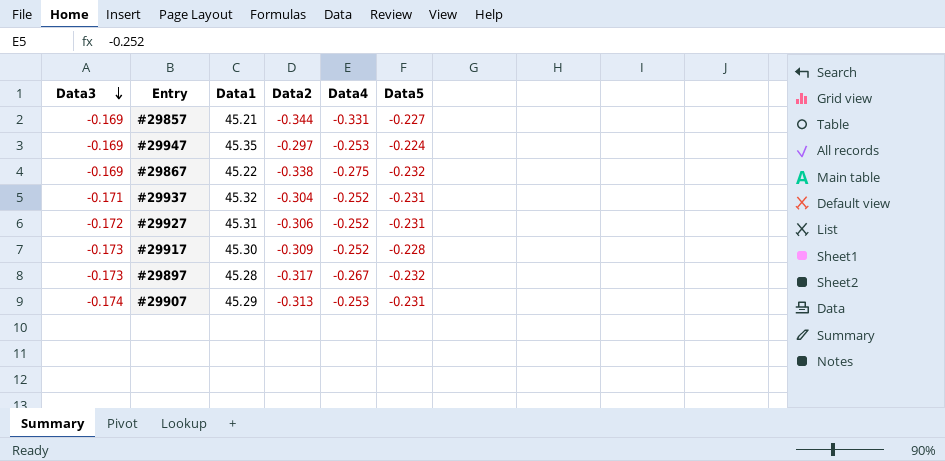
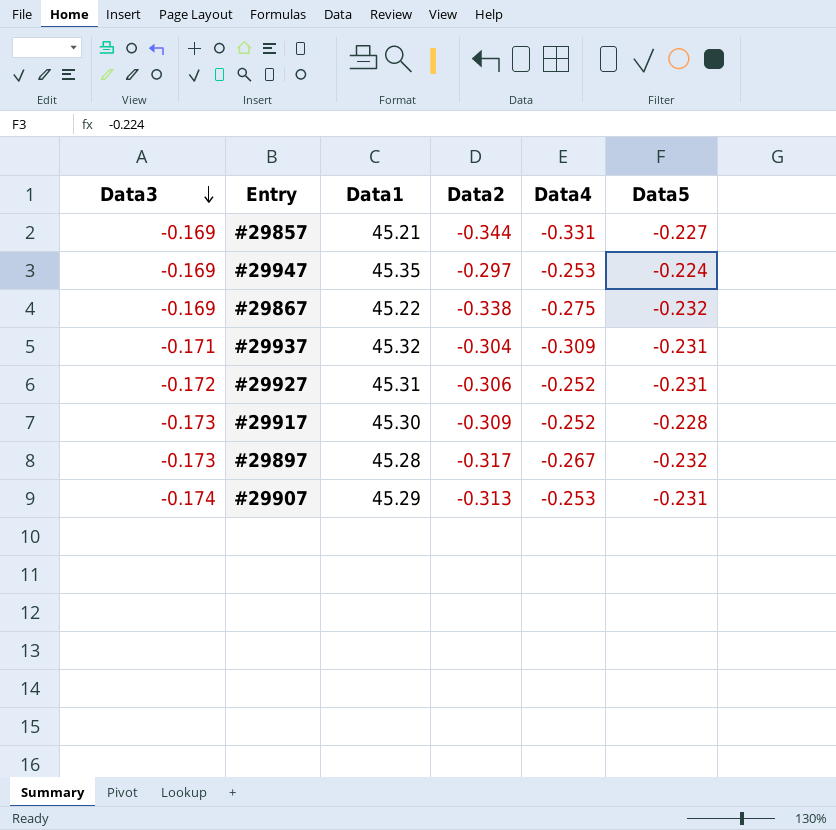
#29937 | Data4: -0.252 -> -0.309

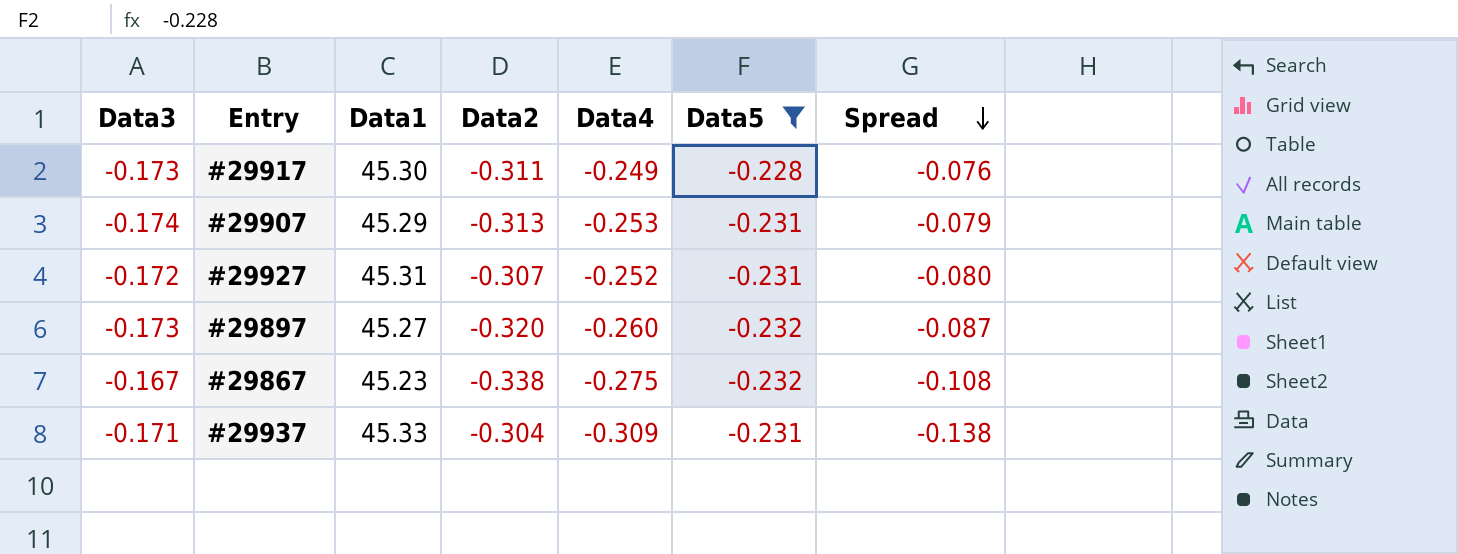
filter: none -> Data5 <= -0.228
row order: Data3 descending -> Spread descending
column Spread | formula: none -> [Data4] - [Data3]
#29917 | Data2: -0.309 -> -0.311
#29917 | Data4: -0.252 -> -0.249
#29927 | Data2: -0.306 -> -0.307
#29897 | Data1: 45.28 -> 45.27
#29897 | Data2: -0.317 -> -0.320
#29897 | Data4: -0.267 -> -0.260
#29867 | Data3: -0.169 -> -0.167
#29867 | Data1: 45.22 -> 45.23
#29937 | Data1: 45.32 -> 45.33

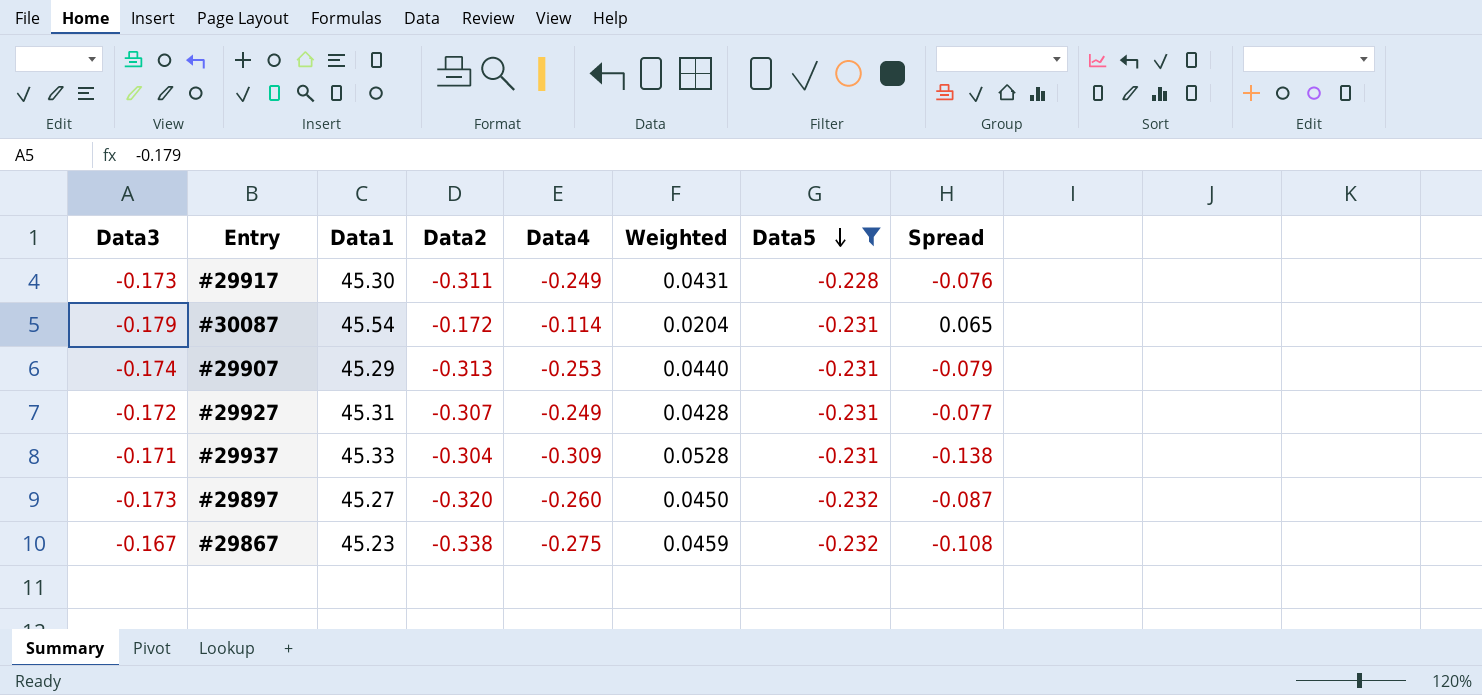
row order: Spread descending -> Data5 descending
column Weighted | formula: none -> [Data3] * [Data4]
row #30087: none -> -0.179 | 45.54 | -0.172 | -0.114 | 0.0204 | -0.231 | 0.065
#29927 | Data4: -0.252 -> -0.249
#29927 | Spread: -0.080 -> -0.077

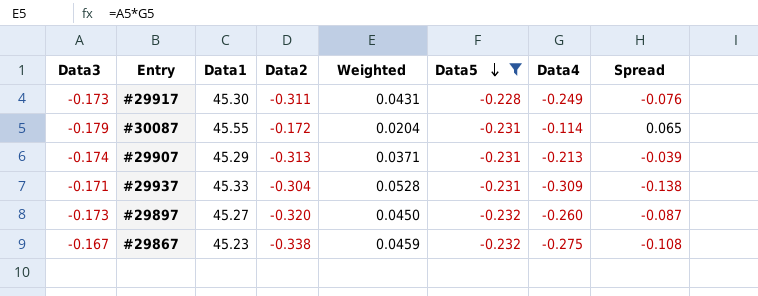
column Data4 | position: 5 -> 7
row #29927: -0.172 | 45.31 | -0.307 | -0.249 | 0.0428 | -0.231 | -0.077 -> none
#30087 | Data1: 45.54 -> 45.55
#29907 | Weighted: 0.0440 -> 0.0371
#29907 | Data4: -0.253 -> -0.213
#29907 | Spread: -0.079 -> -0.039

